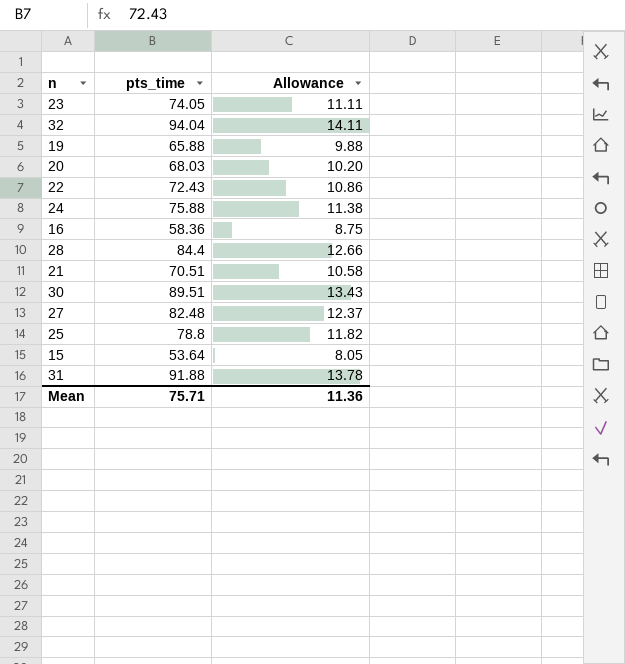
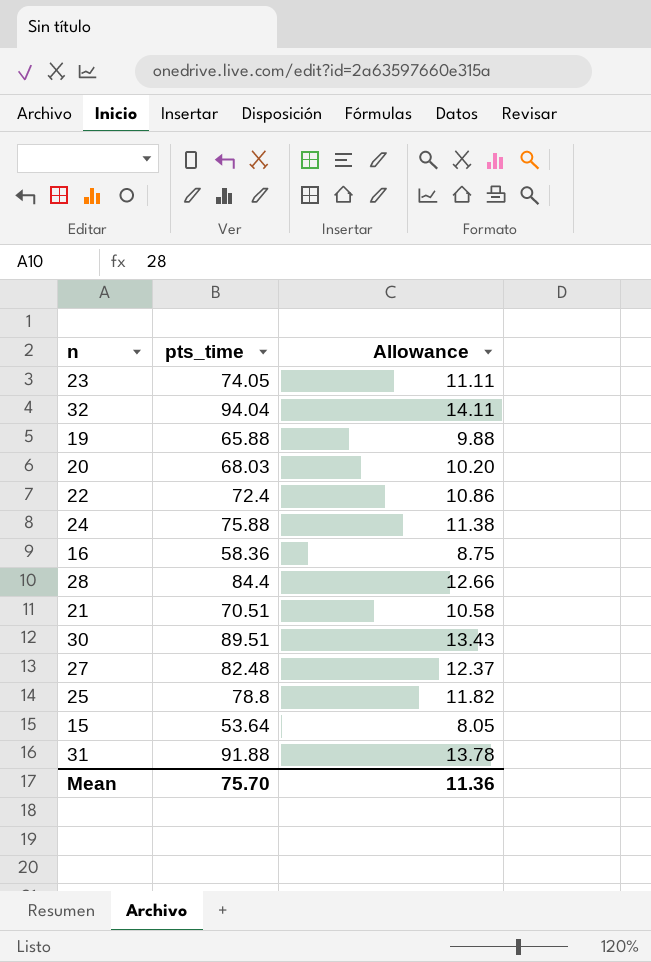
22 | pts_time: 72.43 -> 72.4
Mean | pts_time: 75.71 -> 75.70

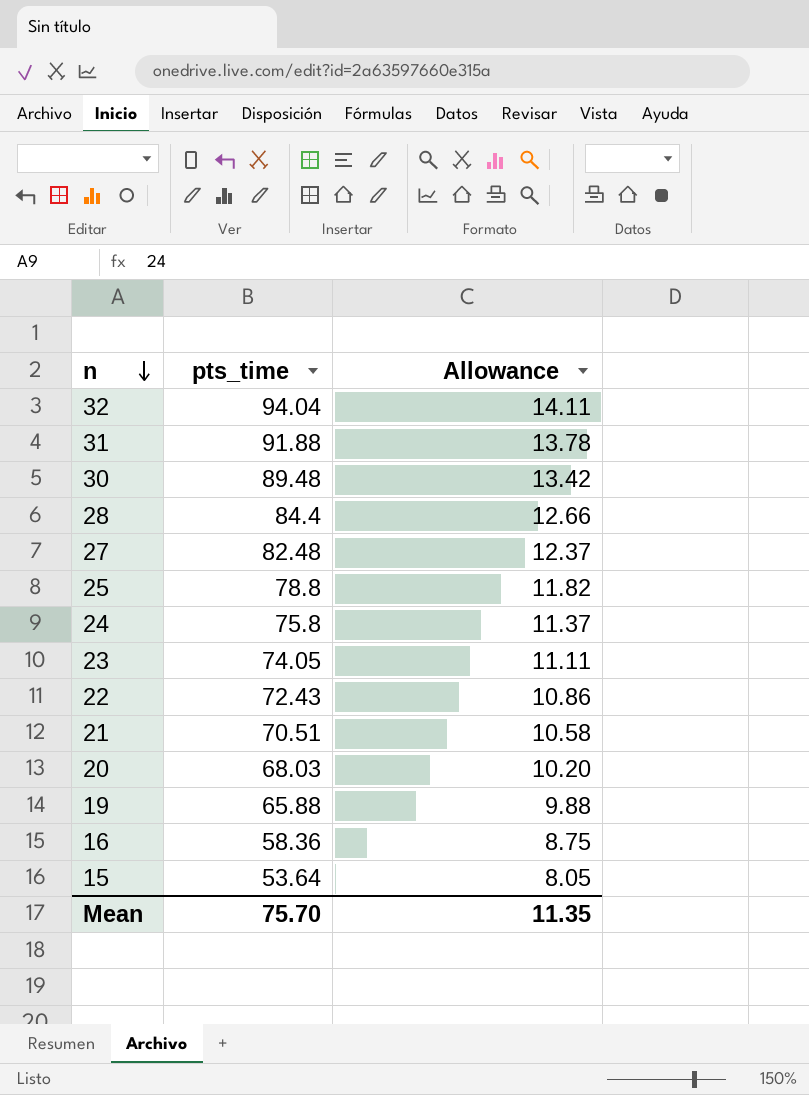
row order: none -> n descending
30 | pts_time: 89.51 -> 89.48
30 | Allowance: 13.43 -> 13.42
24 | pts_time: 75.88 -> 75.8
24 | Allowance: 11.38 -> 11.37
22 | pts_time: 72.4 -> 72.43
Mean | Allowance: 11.36 -> 11.35

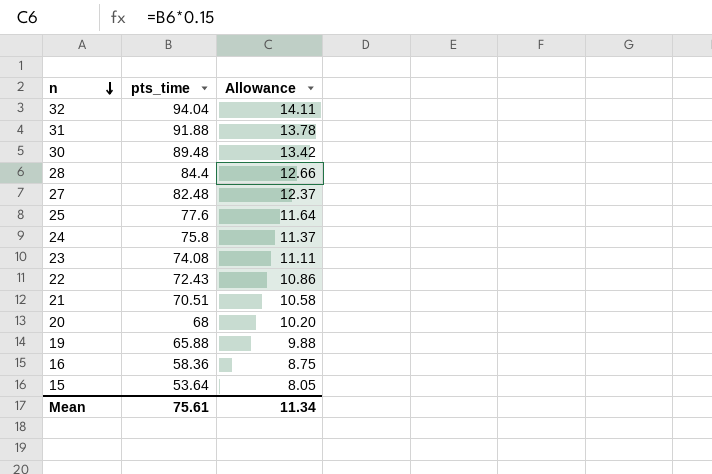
25 | pts_time: 78.8 -> 77.6
25 | Allowance: 11.82 -> 11.64
23 | pts_time: 74.05 -> 74.08
20 | pts_time: 68.03 -> 68
Mean | pts_time: 75.70 -> 75.61
Mean | Allowance: 11.35 -> 11.34

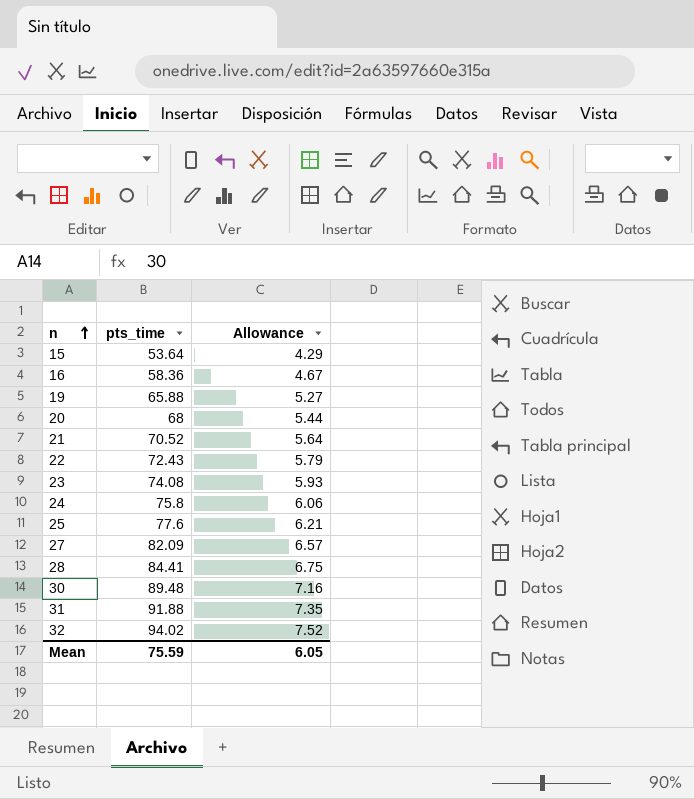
row order: n descending -> n ascending
column Allowance | formula: [pts_time] * 0.15 -> [pts_time] * 0.08
21 | pts_time: 70.51 -> 70.52
27 | pts_time: 82.48 -> 82.09
28 | pts_time: 84.4 -> 84.41
32 | pts_time: 94.04 -> 94.02
Mean | pts_time: 75.61 -> 75.59
Mean | Allowance: 11.34 -> 6.05

